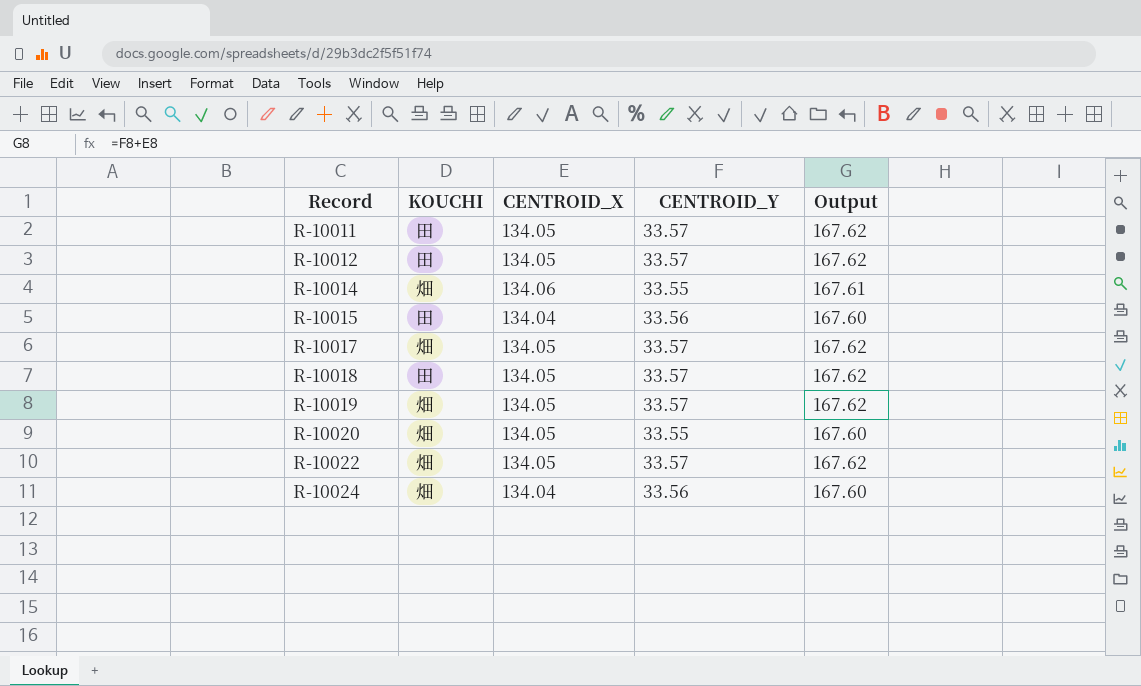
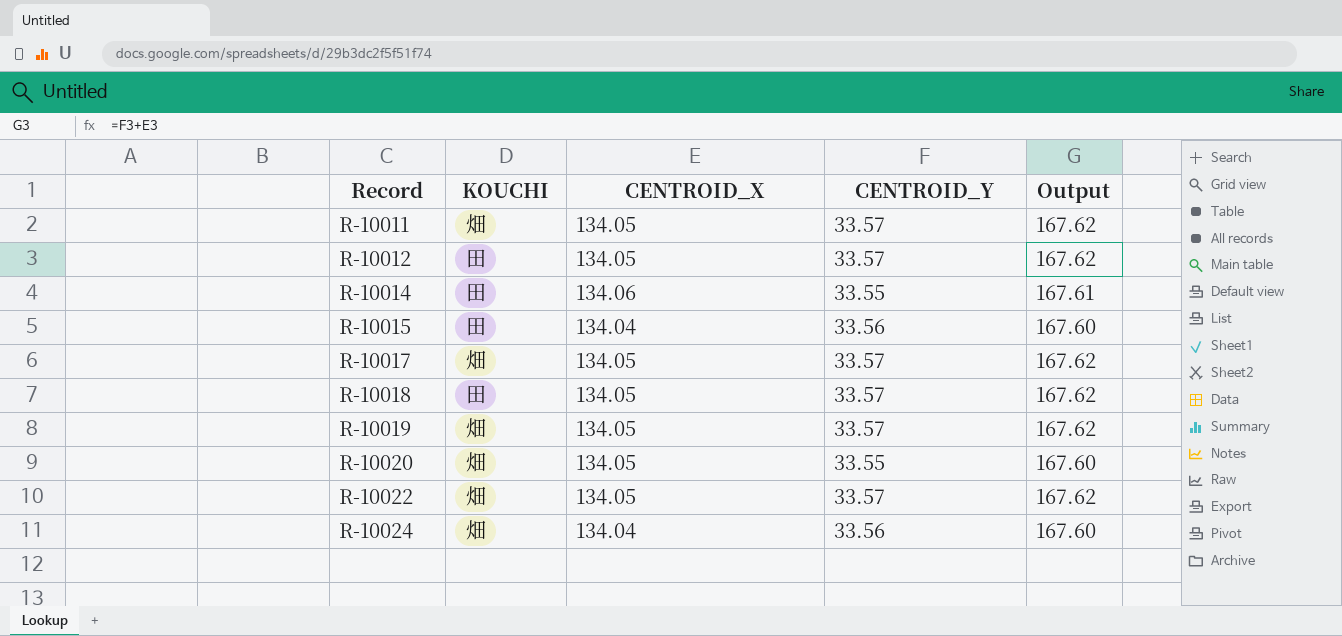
R-10011 | KOUCHI: 田 -> 畑
R-10014 | KOUCHI: 畑 -> 田

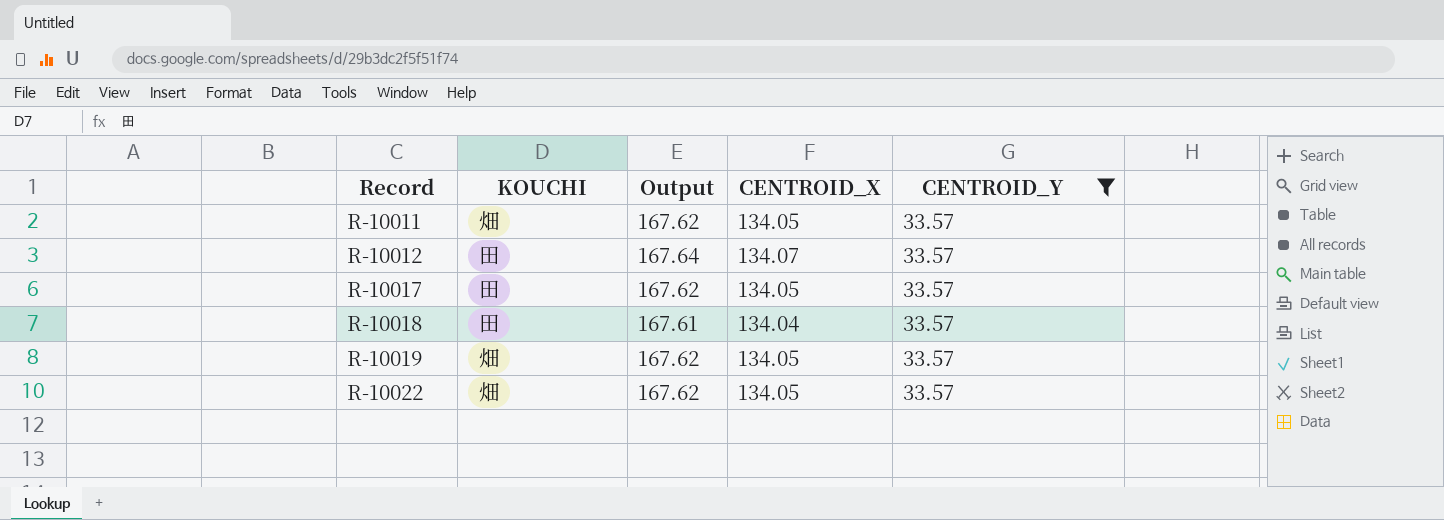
filter: none -> CENTROID_Y = 33.57
column Output | position: 5 -> 3
R-10012 | Output: 167.62 -> 167.64
R-10012 | CENTROID_X: 134.05 -> 134.07
R-10017 | KOUCHI: 畑 -> 田
R-10018 | Output: 167.62 -> 167.61
R-10018 | CENTROID_X: 134.05 -> 134.04

